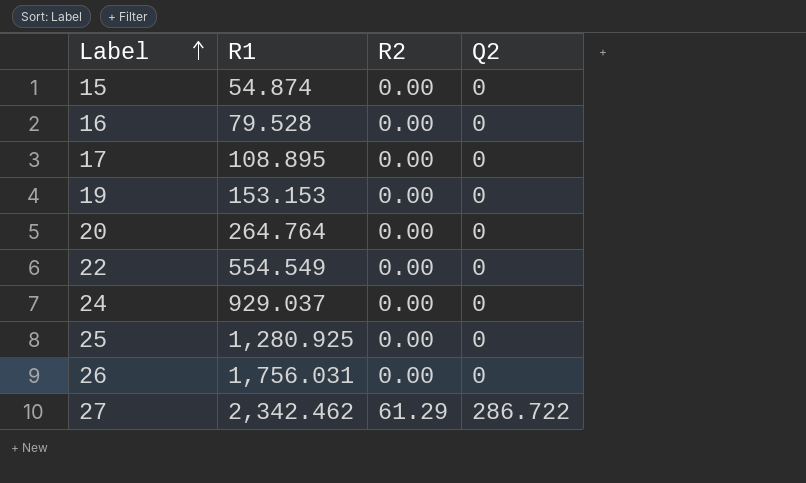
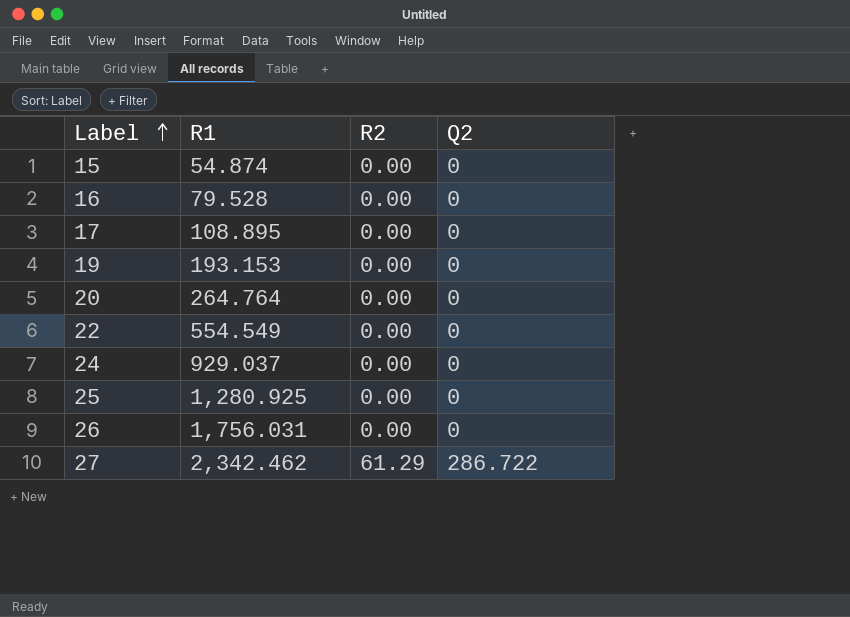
19 | R1: 153.153 -> 193.153

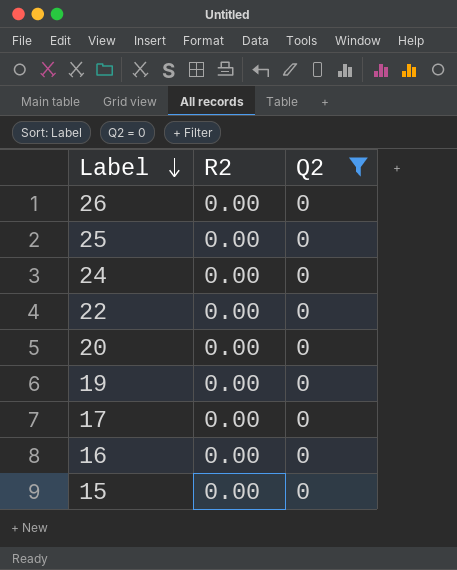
filter: none -> Q2 = 0
row order: Label ascending -> Label descending
column R1 | position: 2 -> none

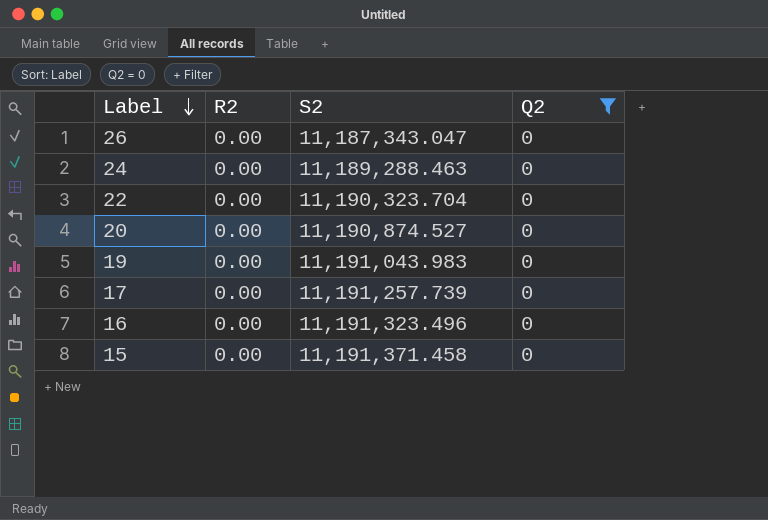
column S2 | position: none -> 3
row 25: 0.00 | 0 -> none

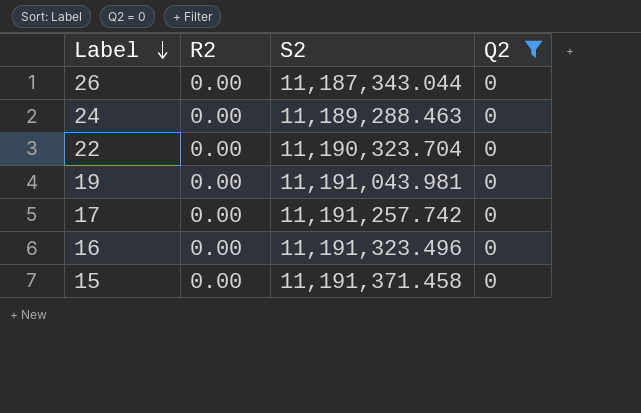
row 20: 0.00 | 11,190,874.527 | 0 -> none
26 | S2: 11,187,343.047 -> 11,187,343.044
19 | S2: 11,191,043.983 -> 11,191,043.981
17 | S2: 11,191,257.739 -> 11,191,257.742

